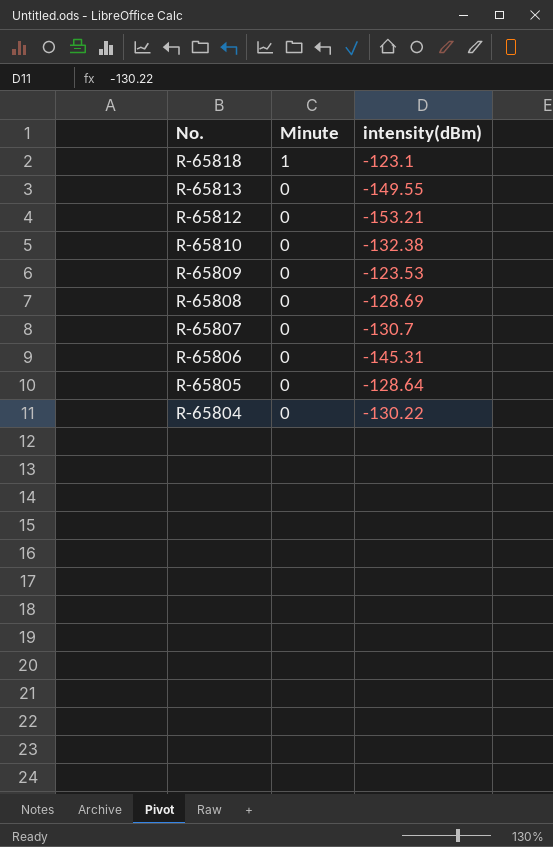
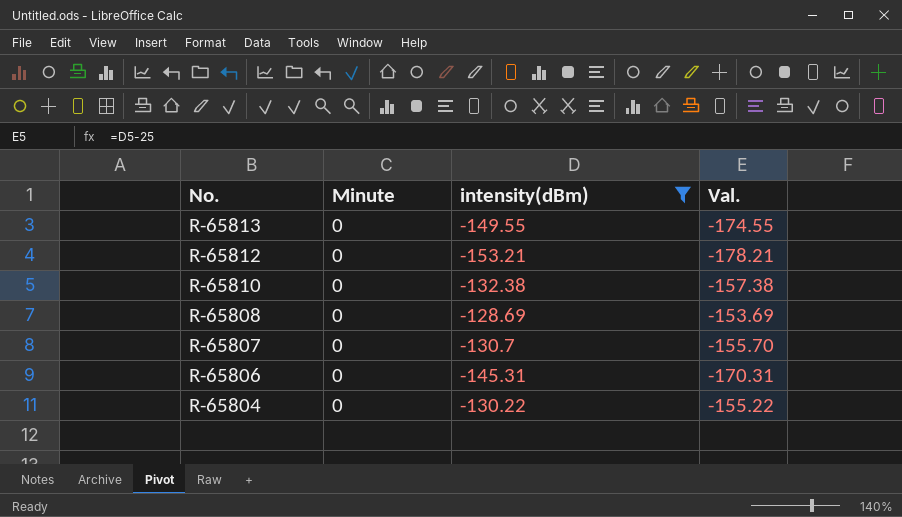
filter: none -> intensity(dBm) <= -128.69
column Val. | formula: none -> [intensity(dBm)] - 25

